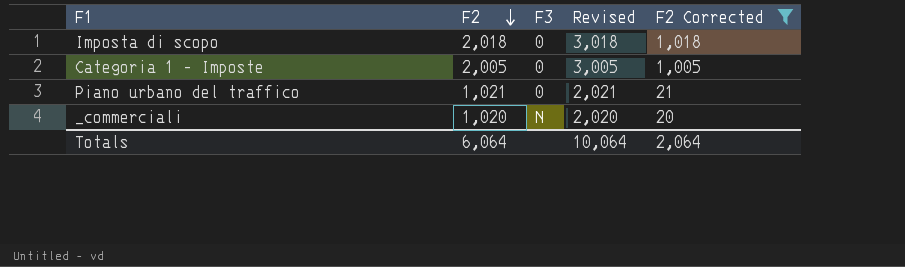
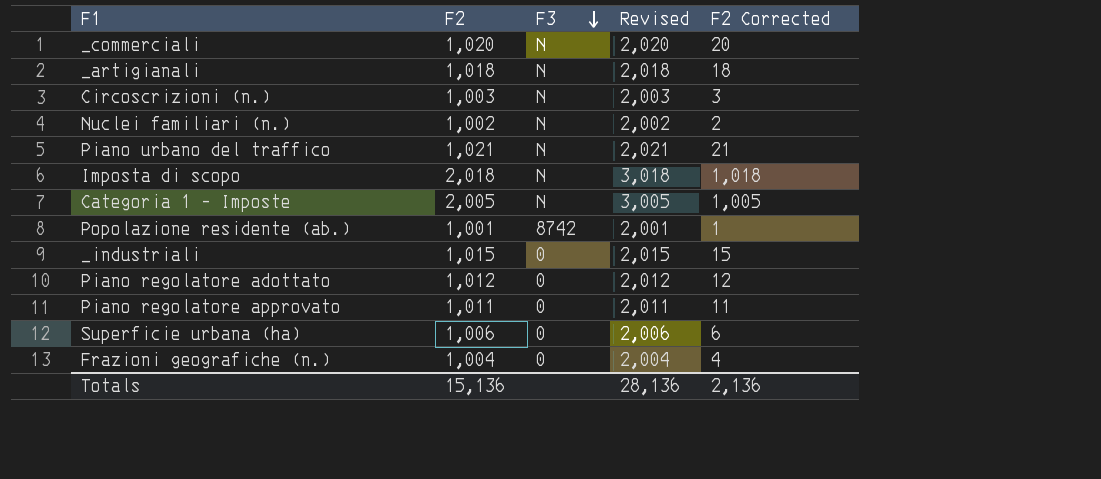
filter: F2 Corrected >= 20 -> none
row order: F2 descending -> F3 descending
Piano urbano del traffico | F3: 0 -> N
Imposta di scopo | F3: 0 -> N
Categoria 1 - Imposte | F3: 0 -> N
Totals | F2: 6,064 -> 15,136
Totals | Revised: 10,064 -> 28,136
Totals | F2 Corrected: 2,064 -> 2,136

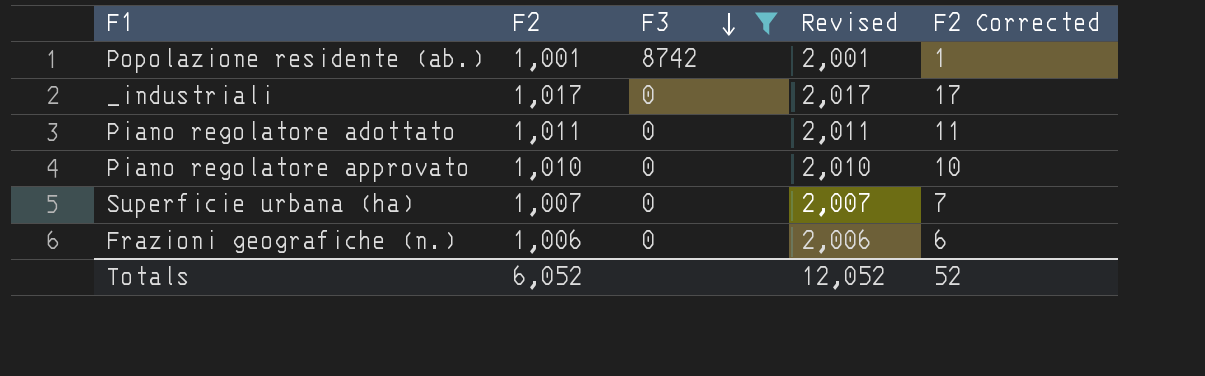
filter: none -> F3 != N
_industriali | F2: 1,015 -> 1,017
_industriali | Revised: 2,015 -> 2,017
_industriali | F2 Corrected: 15 -> 17
Piano regolatore adottato | F2: 1,012 -> 1,011
Piano regolatore adottato | Revised: 2,012 -> 2,011
Piano regolatore adottato | F2 Corrected: 12 -> 11
Piano regolatore approvato | F2: 1,011 -> 1,010
Piano regolatore approvato | Revised: 2,011 -> 2,010
Piano regolatore approvato | F2 Corrected: 11 -> 10
Superficie urbana (ha) | F2: 1,006 -> 1,007
Superficie urbana (ha) | Revised: 2,006 -> 2,007
Superficie urbana (ha) | F2 Corrected: 6 -> 7
Frazioni geografiche (n.) | F2: 1,004 -> 1,006
Frazioni geografiche (n.) | Revised: 2,004 -> 2,006
Frazioni geografiche (n.) | F2 Corrected: 4 -> 6
Totals | F2: 15,136 -> 6,052
Totals | Revised: 28,136 -> 12,052
Totals | F2 Corrected: 2,136 -> 52

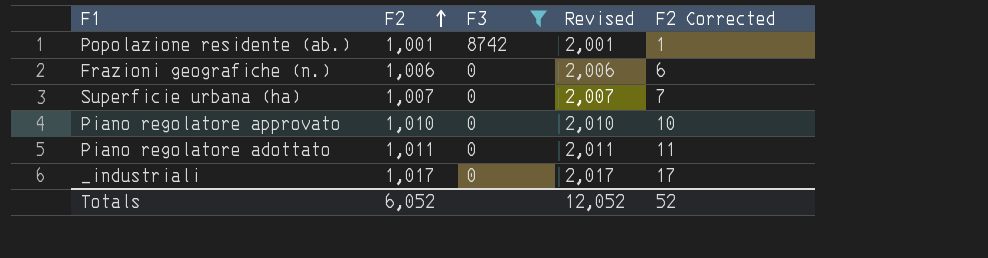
row order: F3 descending -> F2 ascending

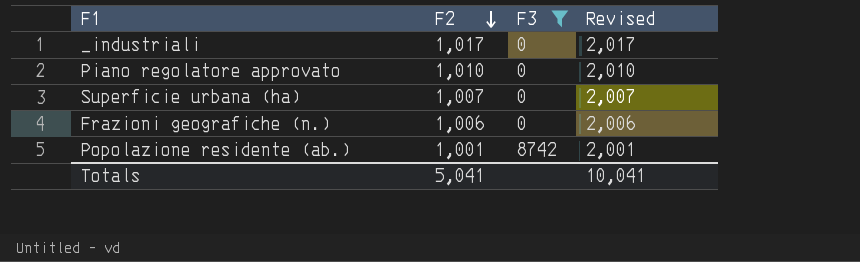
row order: F2 ascending -> F2 descending
column F2 Corrected | formula: [F2] - 1000 -> none
row Piano regolatore adottato: 1,011 | 0 | 2,011 | 11 -> none
Totals | F2: 6,052 -> 5,041
Totals | Revised: 12,052 -> 10,041

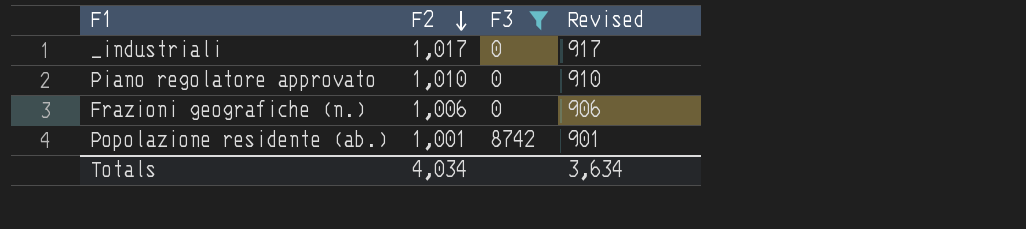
column Revised | formula: [F2] + 1000 -> [F2] - 100
row Superficie urbana (ha): 1,007 | 0 | 2,007 -> none
Totals | F2: 5,041 -> 4,034
Totals | Revised: 10,041 -> 3,634

